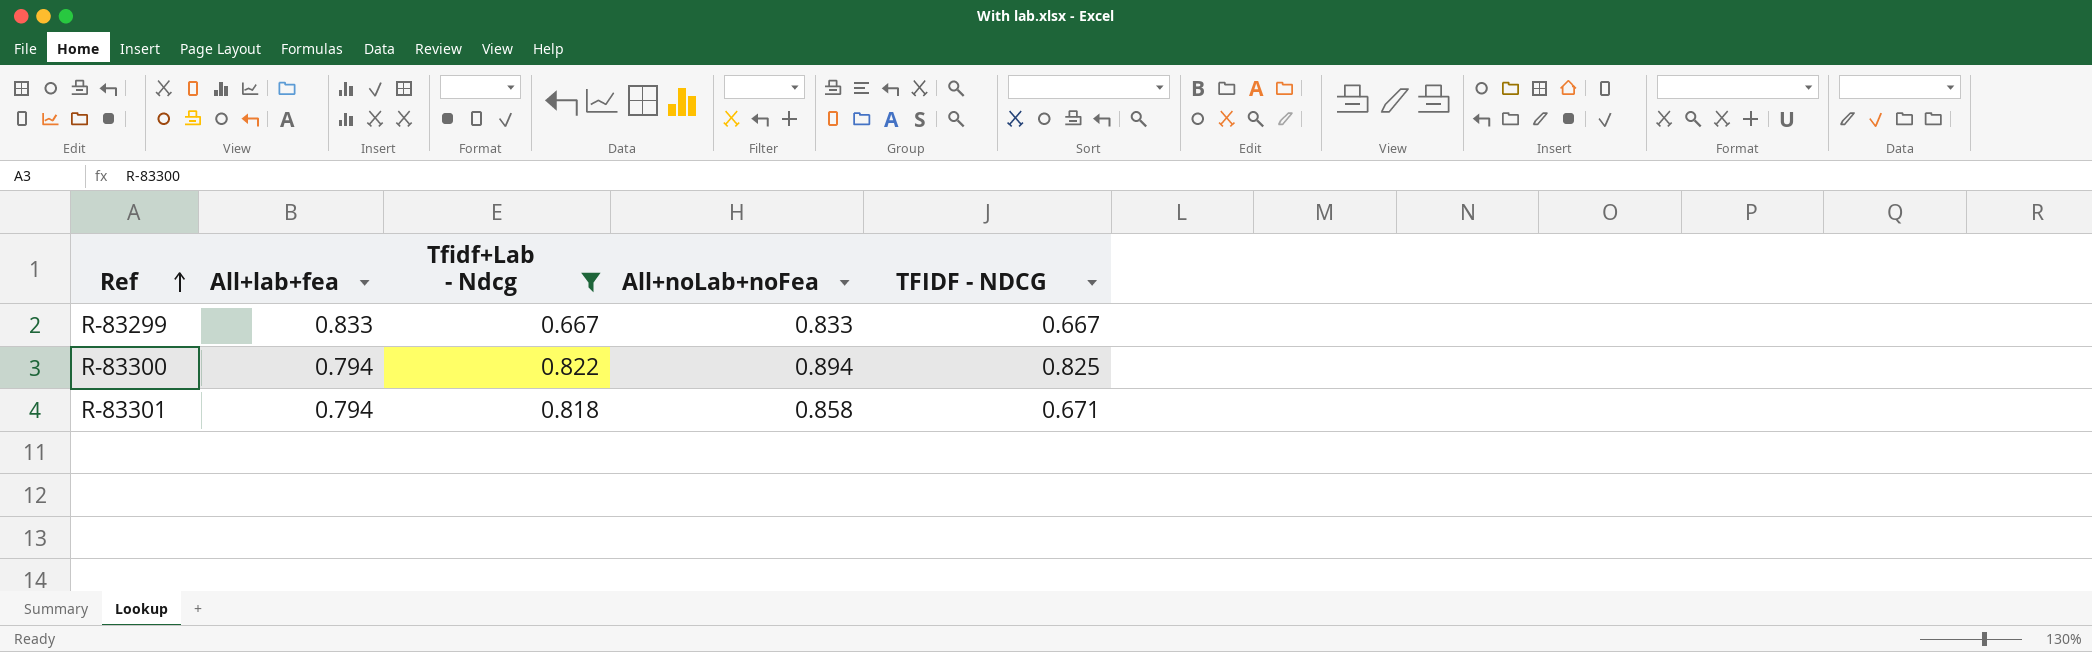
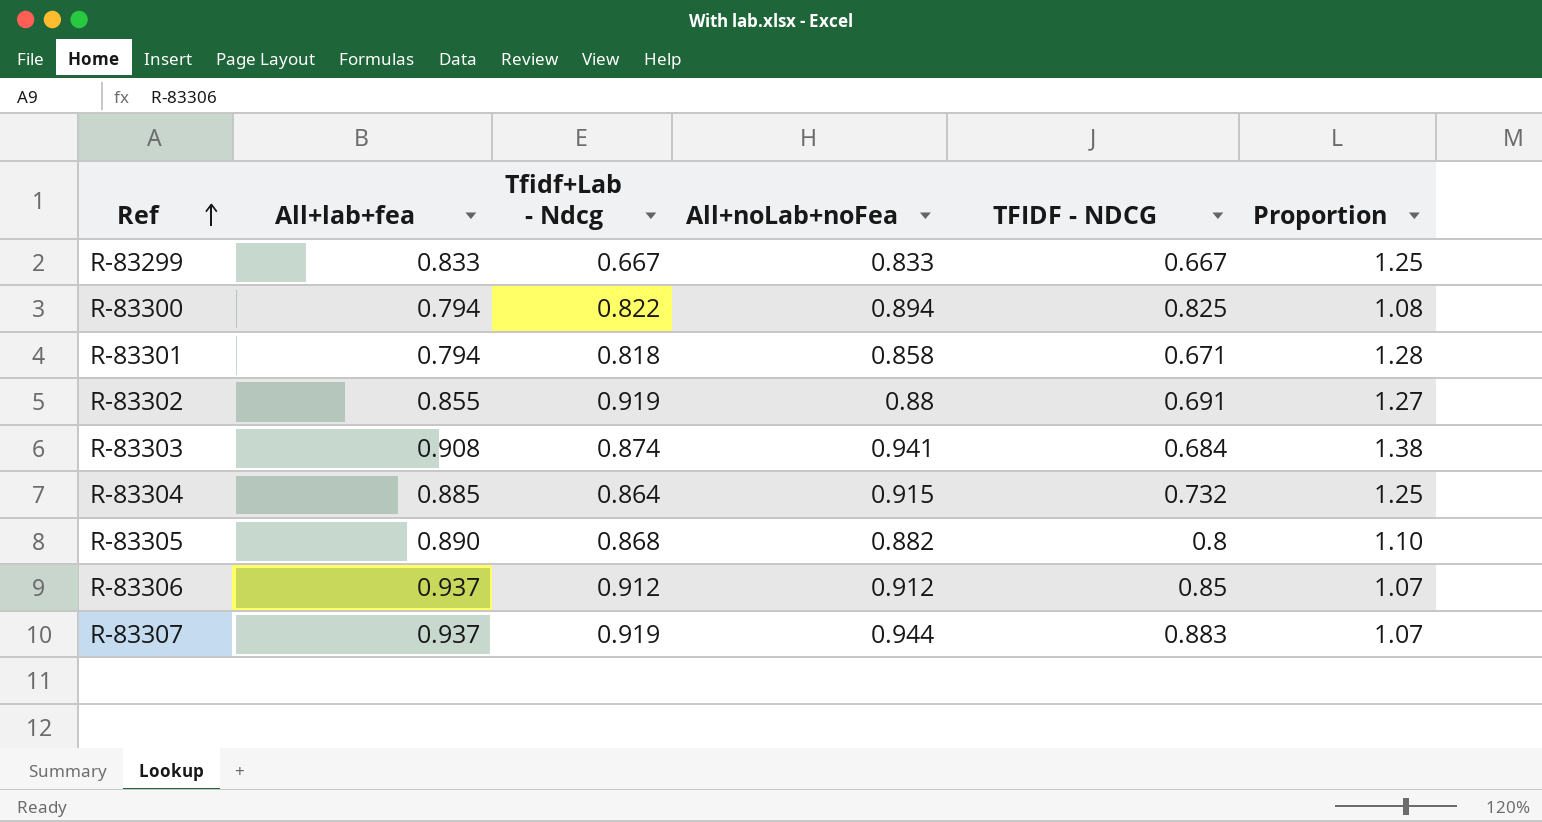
filter: Tfidf+Lab - Ndcg <= 0.822 -> none
column Proportion | formula: none -> [All+noLab+noFea] / [TFIDF - NDCG]

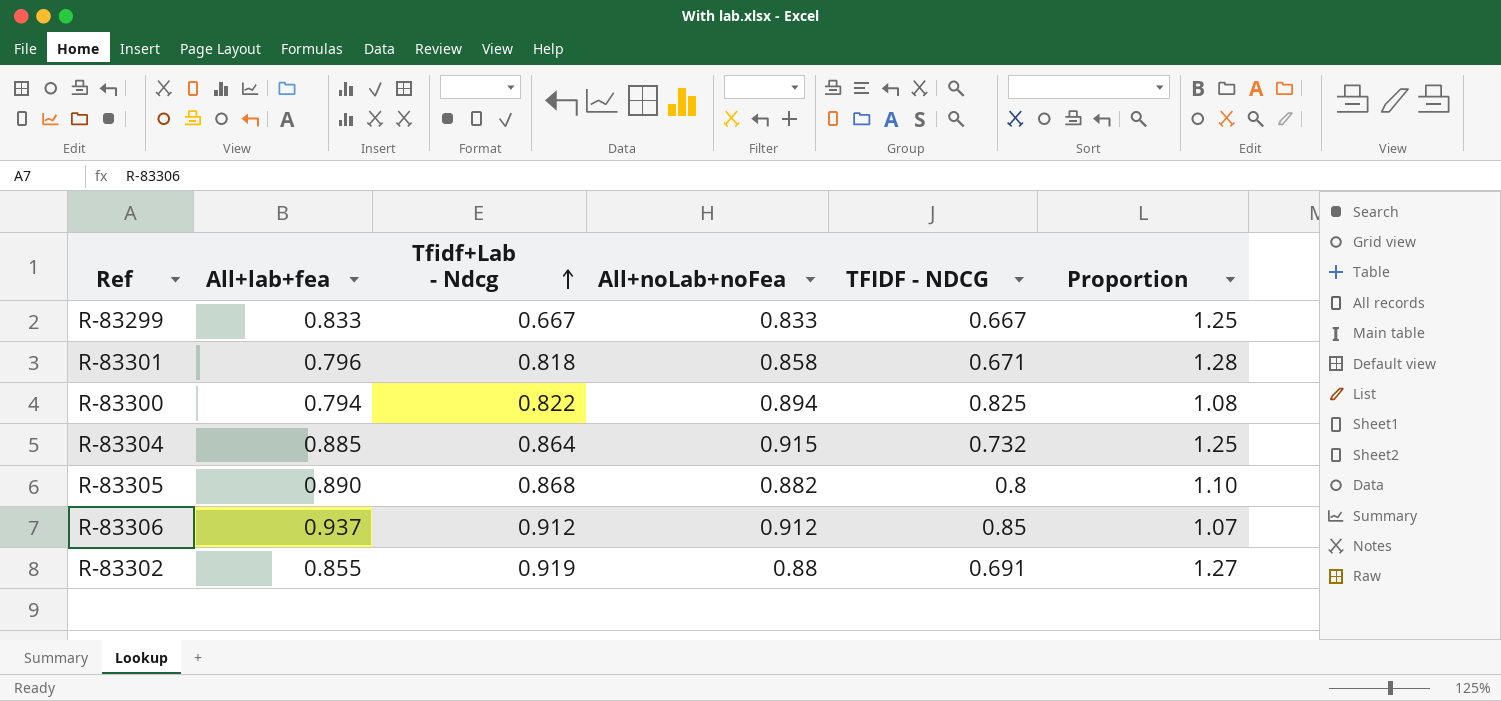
row order: Ref ascending -> Tfidf+Lab - Ndcg ascending
row R-83303: 0.908 | 0.874 | 0.941 | 0.684 | 1.38 -> none
row R-83307: 0.937 | 0.919 | 0.944 | 0.883 | 1.07 -> none
R-83301 | All+lab+fea: 0.794 -> 0.796

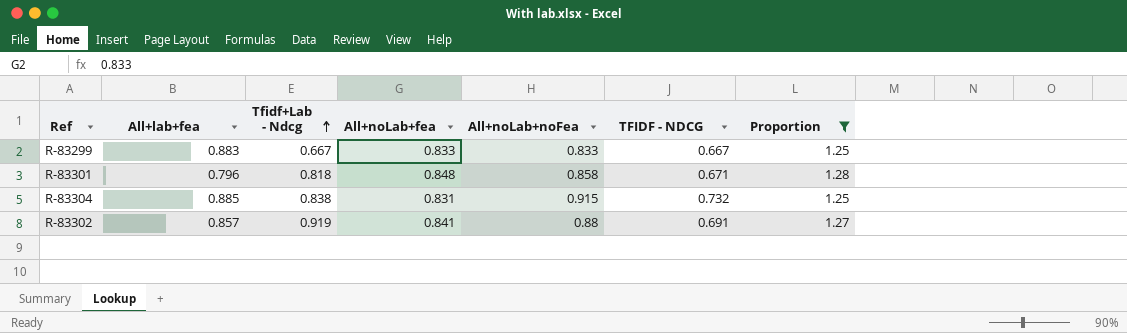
filter: none -> Proportion >= 1.25
column All+noLab+fea | position: none -> 4
R-83299 | All+lab+fea: 0.833 -> 0.883
R-83304 | Tfidf+Lab - Ndcg: 0.864 -> 0.838
R-83302 | All+lab+fea: 0.855 -> 0.857

